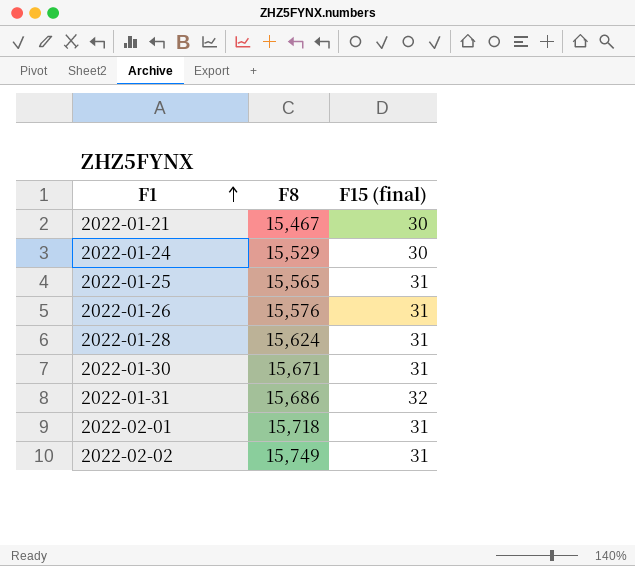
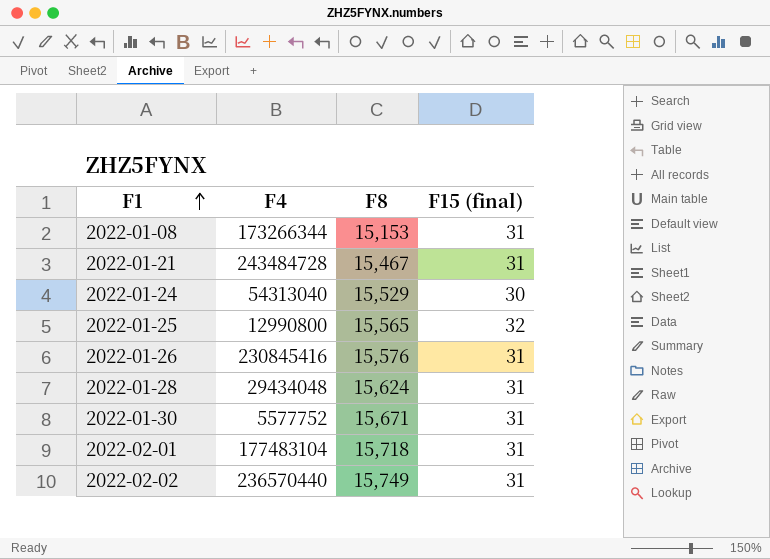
column F4 | position: none -> 2
row 2022-01-31: 15,686 | 32 -> none
row 2022-01-08: none -> 173266344 | 15,153 | 31
2022-01-21 | F15 (final): 30 -> 31
2022-01-25 | F15 (final): 31 -> 32

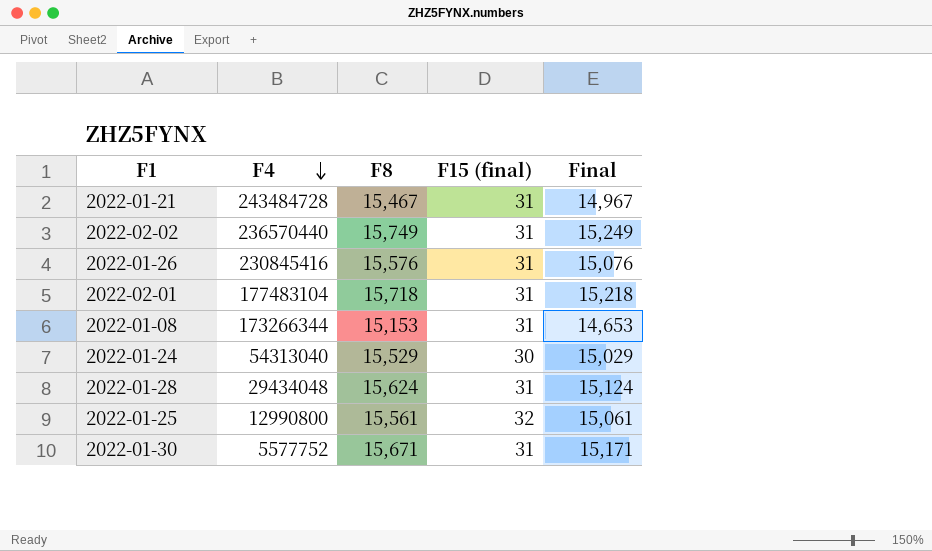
row order: F1 ascending -> F4 descending
column Final | formula: none -> [F8] - 500
2022-01-25 | F8: 15,565 -> 15,561

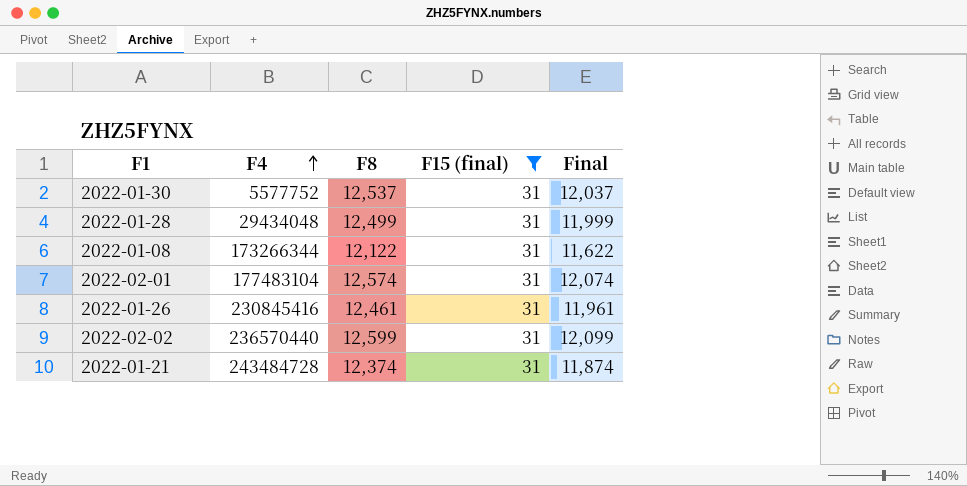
filter: none -> F15 (final) = 31
row order: F4 descending -> F4 ascending
2022-01-30 | F8: 15,671 -> 12,537
2022-01-30 | Final: 15,171 -> 12,037
2022-01-28 | F8: 15,624 -> 12,499
2022-01-28 | Final: 15,124 -> 11,999
2022-01-08 | F8: 15,153 -> 12,122
2022-01-08 | Final: 14,653 -> 11,622
2022-02-01 | F8: 15,718 -> 12,574
2022-02-01 | Final: 15,218 -> 12,074
2022-01-26 | F8: 15,576 -> 12,461
2022-01-26 | Final: 15,076 -> 11,961
2022-02-02 | F8: 15,749 -> 12,599
2022-02-02 | Final: 15,249 -> 12,099
2022-01-21 | F8: 15,467 -> 12,374
2022-01-21 | Final: 14,967 -> 11,874

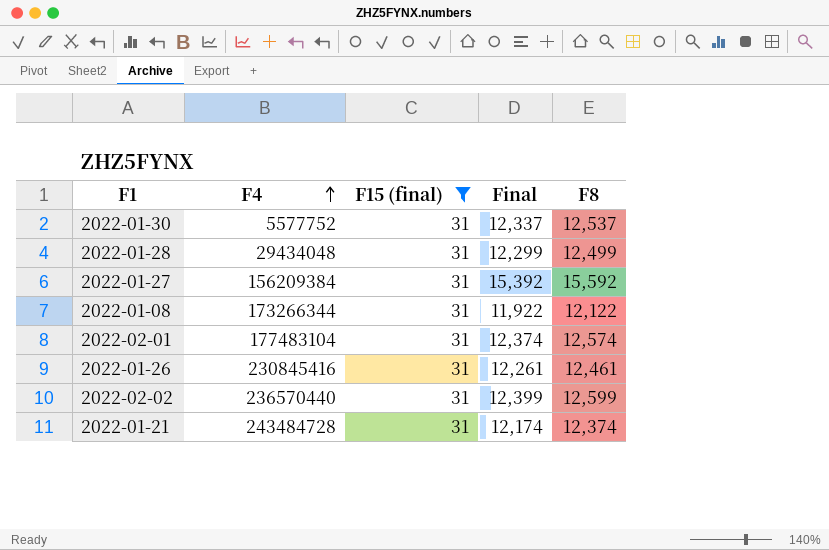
column Final | formula: [F8] - 500 -> [F8] - 200
column F8 | position: 3 -> 5
row 2022-01-27: none -> 156209384 | 31 | 15,392 | 15,592

